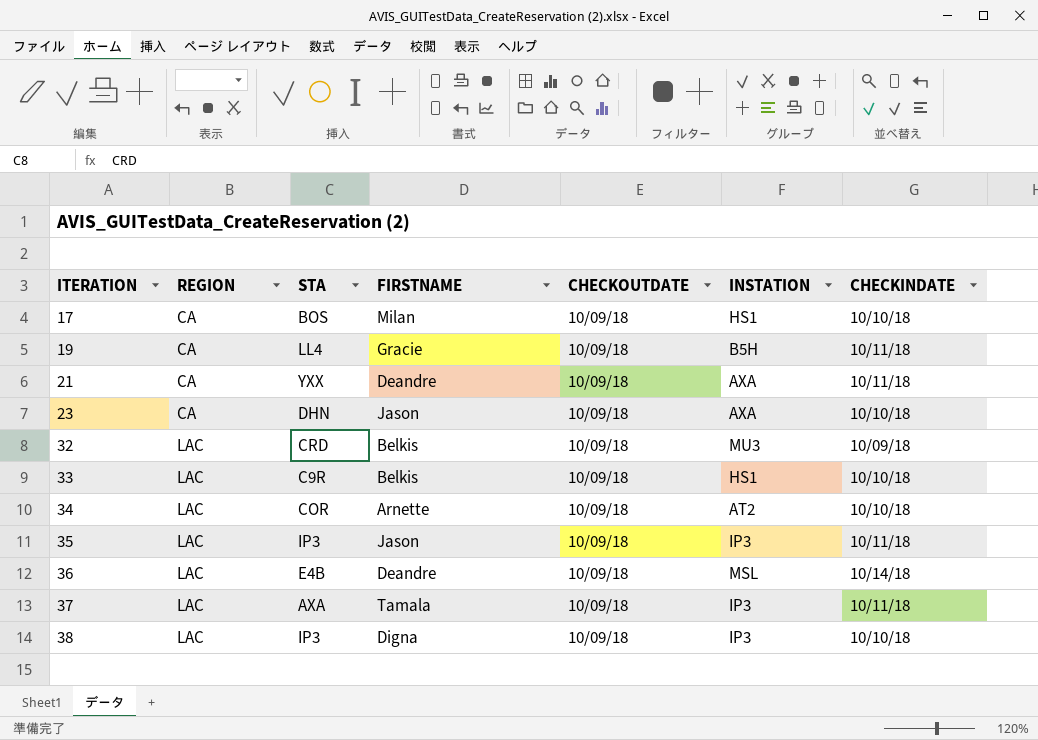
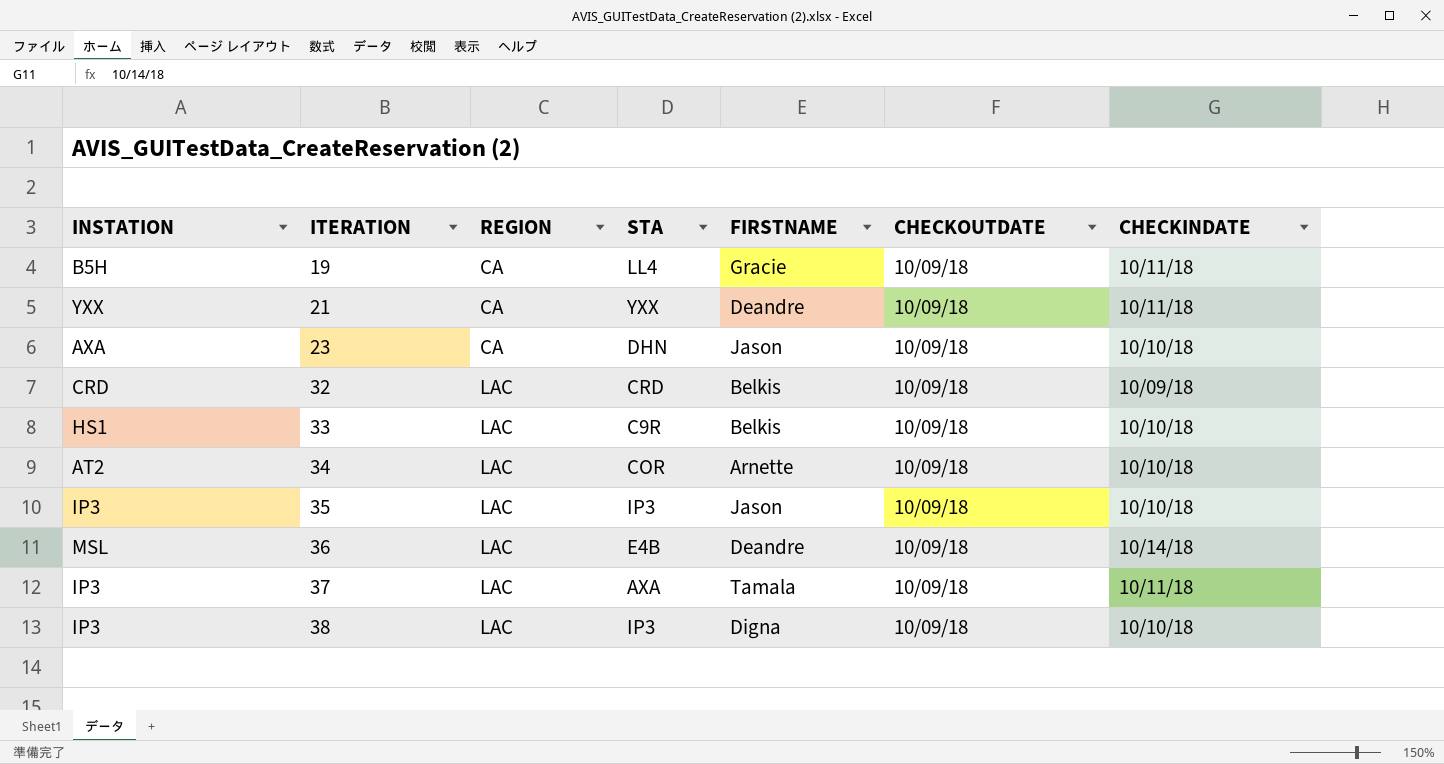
column INSTATION | position: 6 -> 1
row 17: CA | BOS | Milan | 10/09/18 | HS1 | 10/10/18 -> none
21 | INSTATION: AXA -> YXX
32 | INSTATION: MU3 -> CRD
35 | CHECKINDATE: 10/11/18 -> 10/10/18

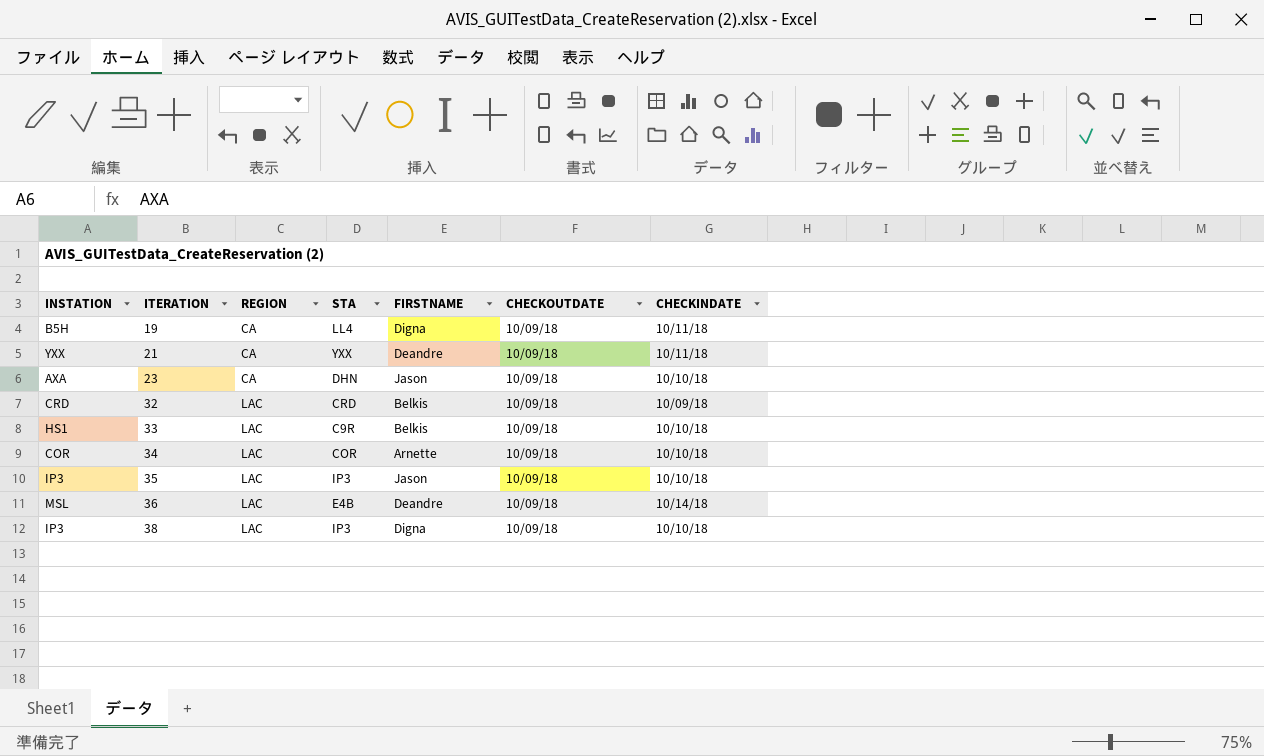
row 37: IP3 | LAC | AXA | Tamala | 10/09/18 | 10/11/18 -> none
19 | FIRSTNAME: Gracie -> Digna
34 | INSTATION: AT2 -> COR

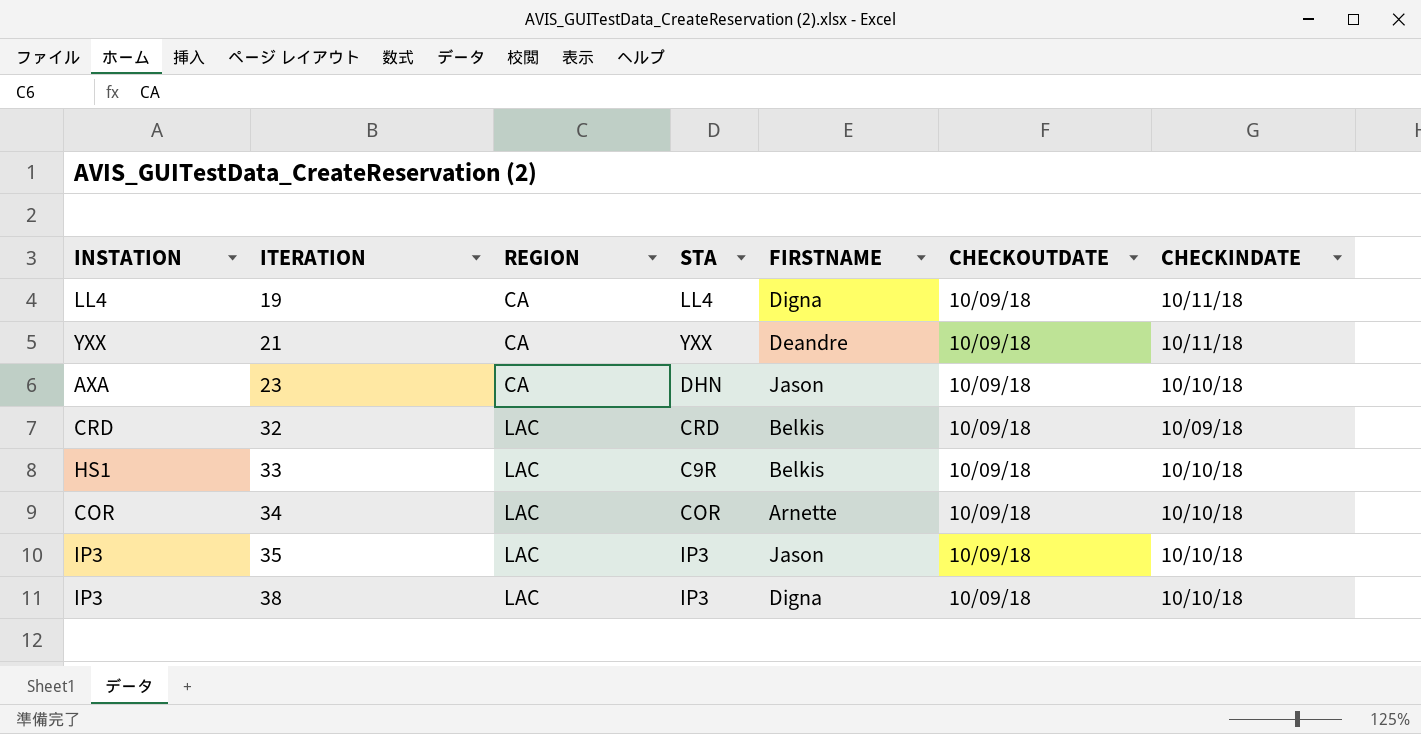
row 36: MSL | LAC | E4B | Deandre | 10/09/18 | 10/14/18 -> none
19 | INSTATION: B5H -> LL4

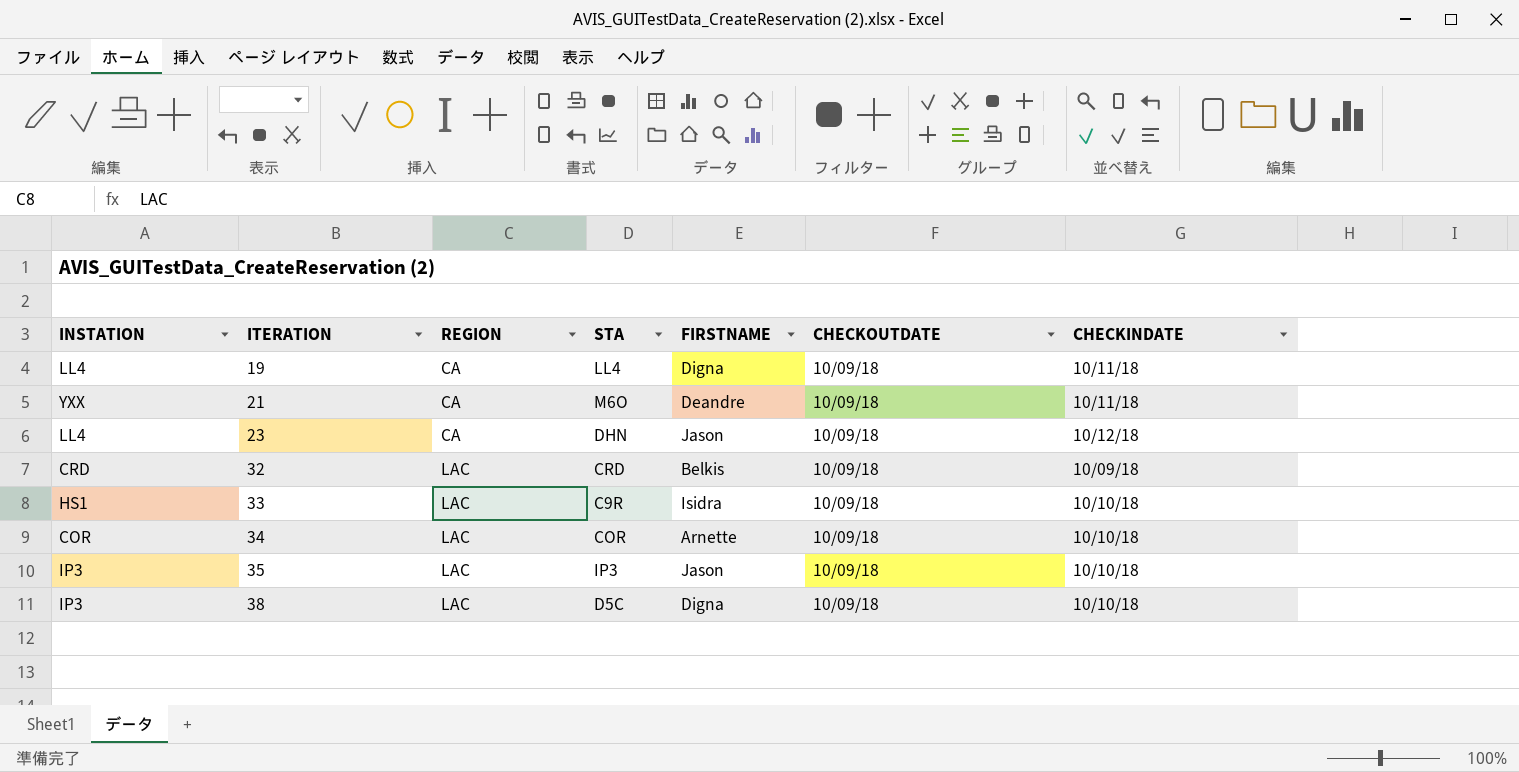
21 | STA: YXX -> M6O
23 | INSTATION: AXA -> LL4
23 | CHECKINDATE: 10/10/18 -> 10/12/18
33 | FIRSTNAME: Belkis -> Isidra
38 | STA: IP3 -> D5C

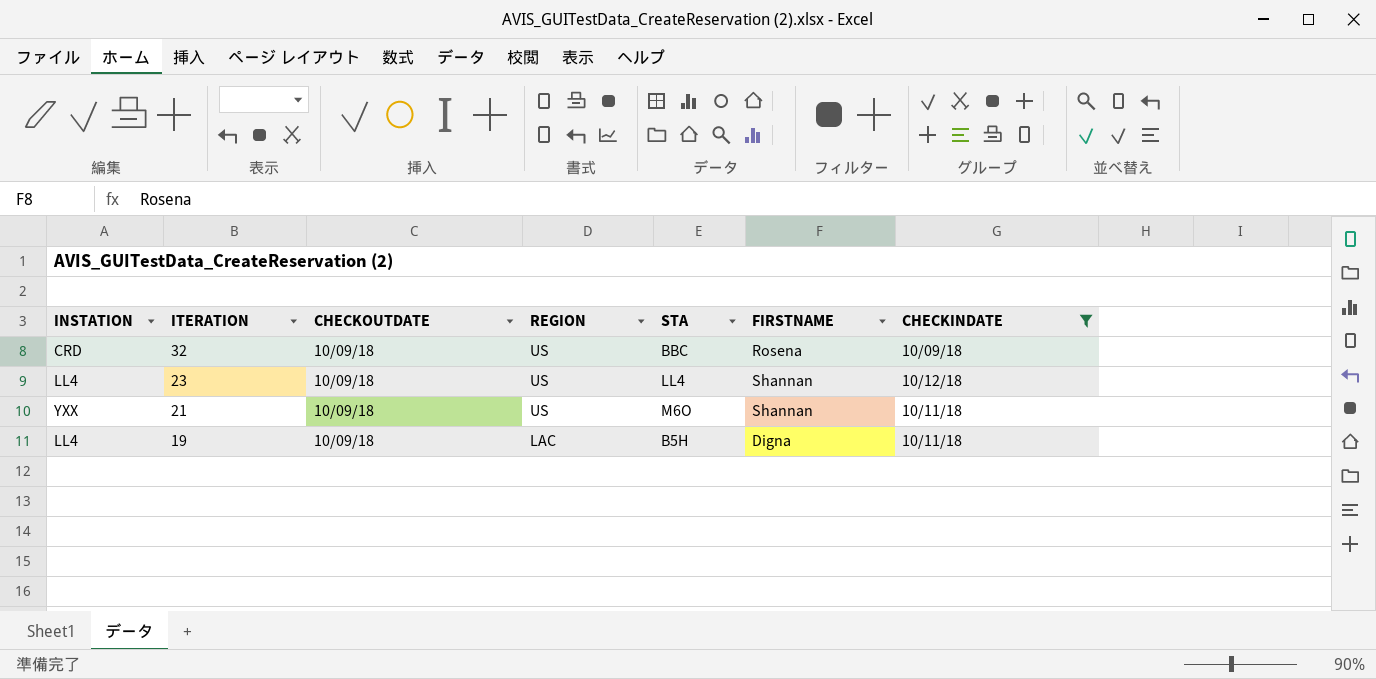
filter: none -> CHECKINDATE != 10/10/18
row order: ITERATION ascending -> ITERATION descending
column CHECKOUTDATE | position: 6 -> 3
32 | REGION: LAC -> US
32 | STA: CRD -> BBC
32 | FIRSTNAME: Belkis -> Rosena
23 | REGION: CA -> US
23 | STA: DHN -> LL4
23 | FIRSTNAME: Jason -> Shannan
21 | REGION: CA -> US
21 | FIRSTNAME: Deandre -> Shannan
19 | REGION: CA -> LAC
19 | STA: LL4 -> B5H

